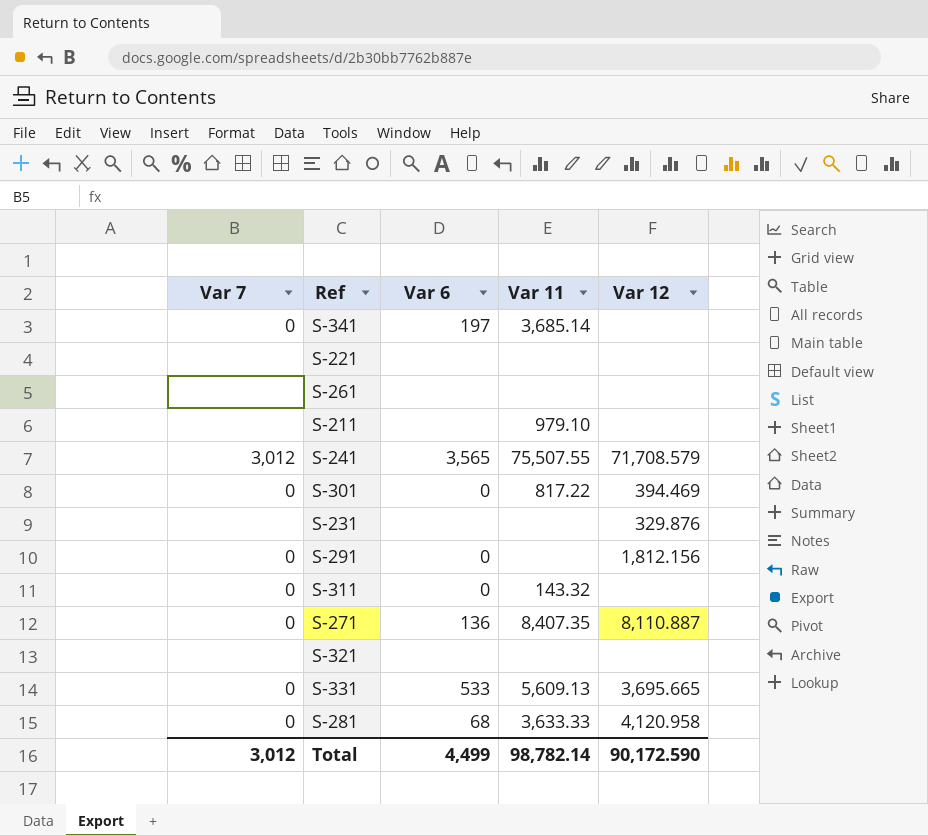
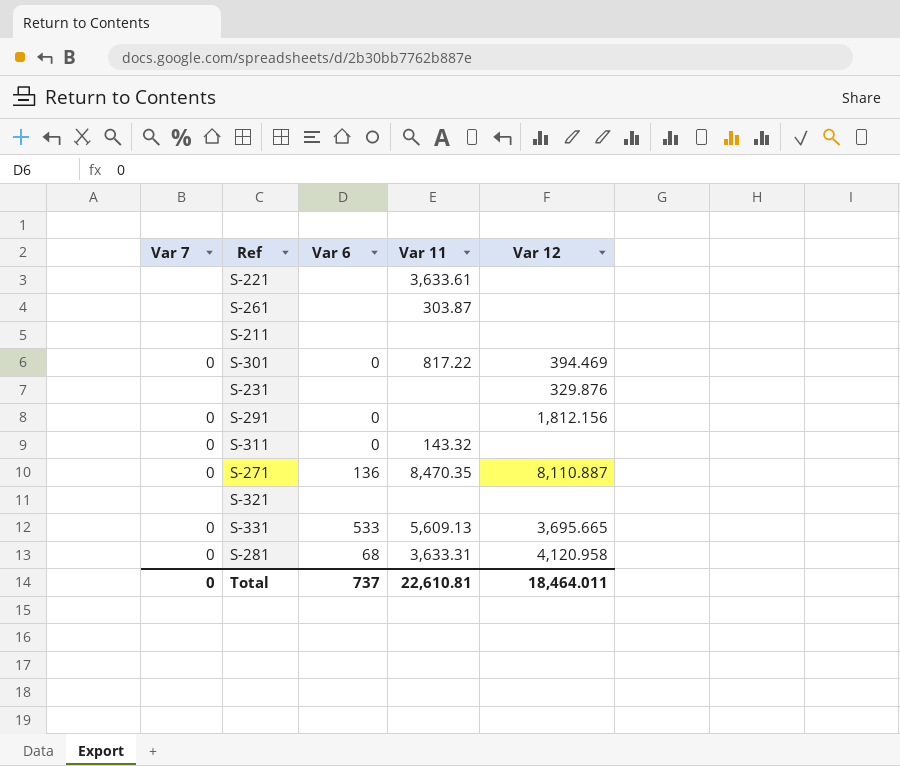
row S-341: 0 | 197 | 3,685.14 | none -> none
row S-241: 3,012 | 3,565 | 75,507.55 | 71,708.579 -> none
S-221 | Var 11: none -> 3,633.61
S-261 | Var 11: none -> 303.87
S-211 | Var 11: 979.10 -> none
S-271 | Var 11: 8,407.35 -> 8,470.35
S-281 | Var 11: 3,633.33 -> 3,633.31
Total | Var 7: 3,012 -> 0
Total | Var 6: 4,499 -> 737
Total | Var 11: 98,782.14 -> 22,610.81
Total | Var 12: 90,172.590 -> 18,464.011

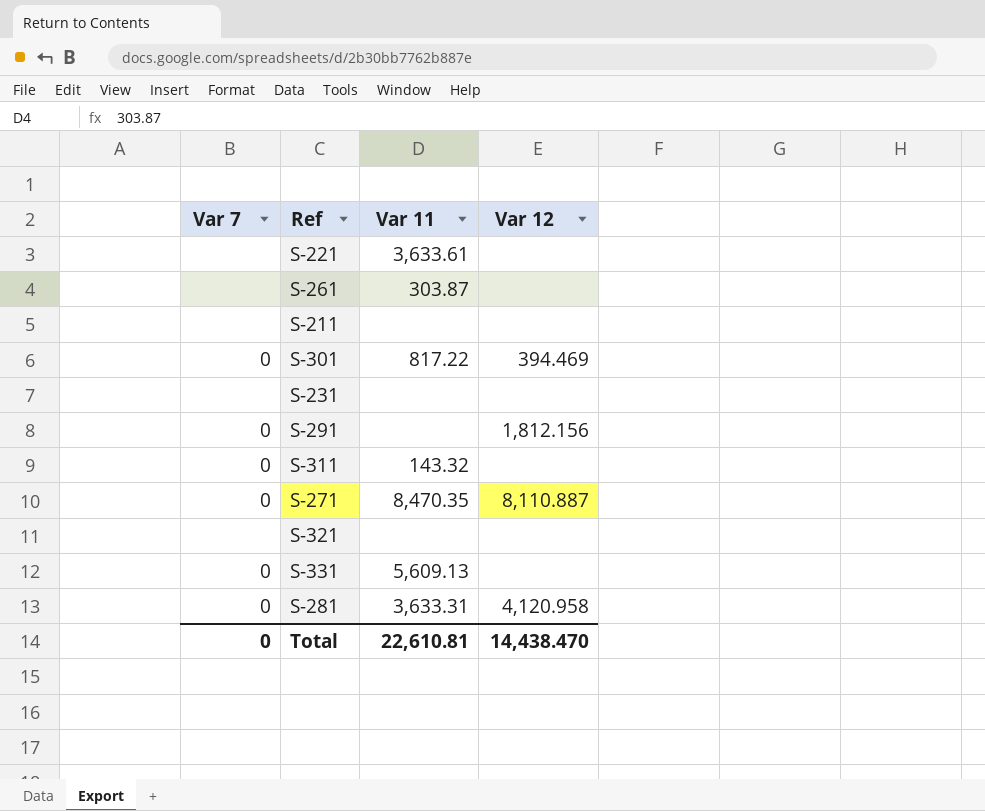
column Var 6 | position: 3 -> none
S-231 | Var 12: 329.876 -> none
S-331 | Var 12: 3,695.665 -> none
Total | Var 12: 18,464.011 -> 14,438.470

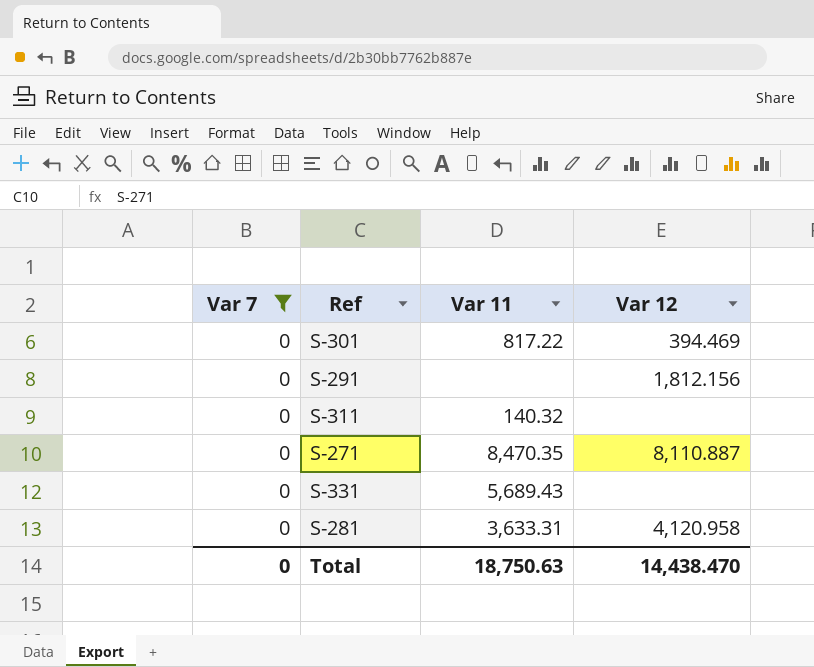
filter: none -> Var 7 = 0
S-311 | Var 11: 143.32 -> 140.32
S-331 | Var 11: 5,609.13 -> 5,689.43
Total | Var 11: 22,610.81 -> 18,750.63

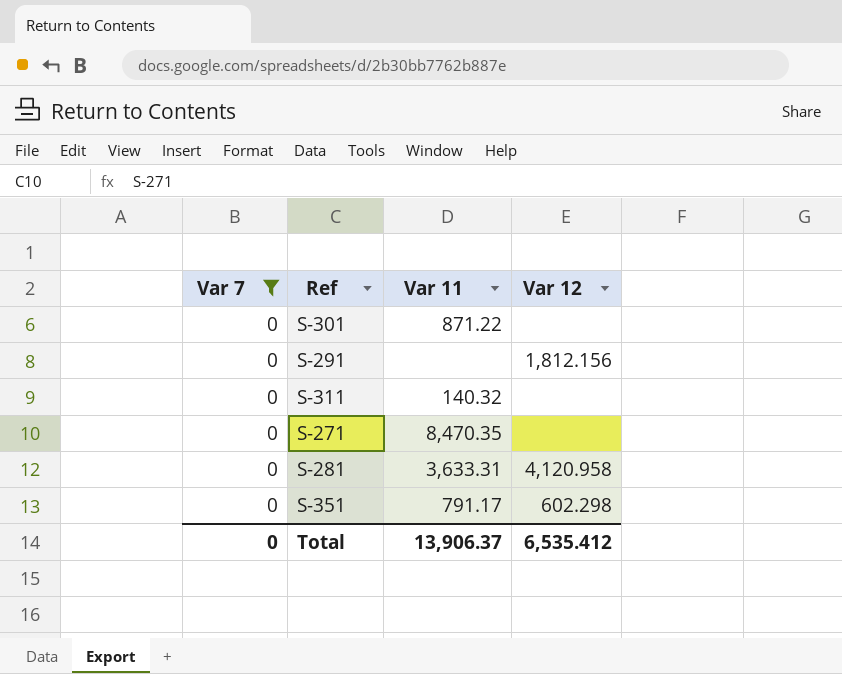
row S-331: 0 | 5,689.43 | none -> none
S-301 | Var 11: 817.22 -> 871.22
S-301 | Var 12: 394.469 -> none
S-271 | Var 12: 8,110.887 -> none
row S-351: none -> 0 | 791.17 | 602.298
Total | Var 11: 18,750.63 -> 13,906.37
Total | Var 12: 14,438.470 -> 6,535.412

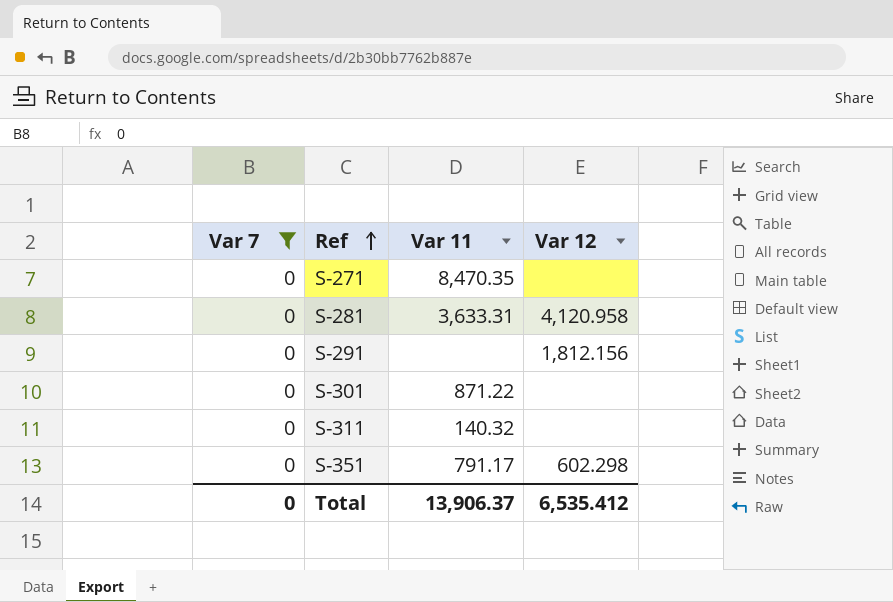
row order: none -> Ref ascending

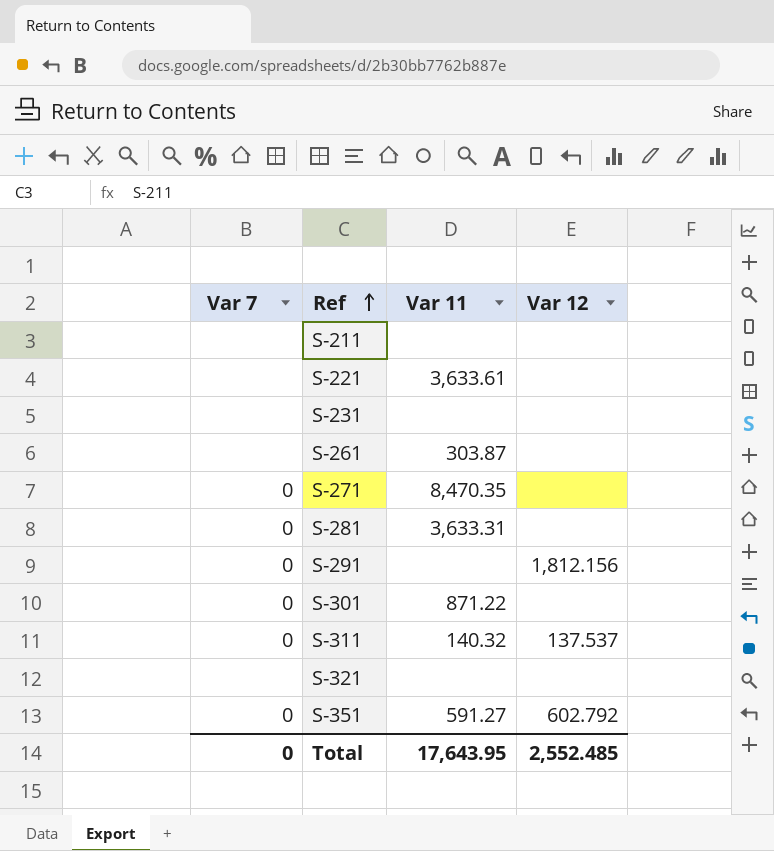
filter: Var 7 = 0 -> none
S-281 | Var 12: 4,120.958 -> none
S-311 | Var 12: none -> 137.537
S-351 | Var 11: 791.17 -> 591.27
S-351 | Var 12: 602.298 -> 602.792
Total | Var 11: 13,906.37 -> 17,643.95
Total | Var 12: 6,535.412 -> 2,552.485

